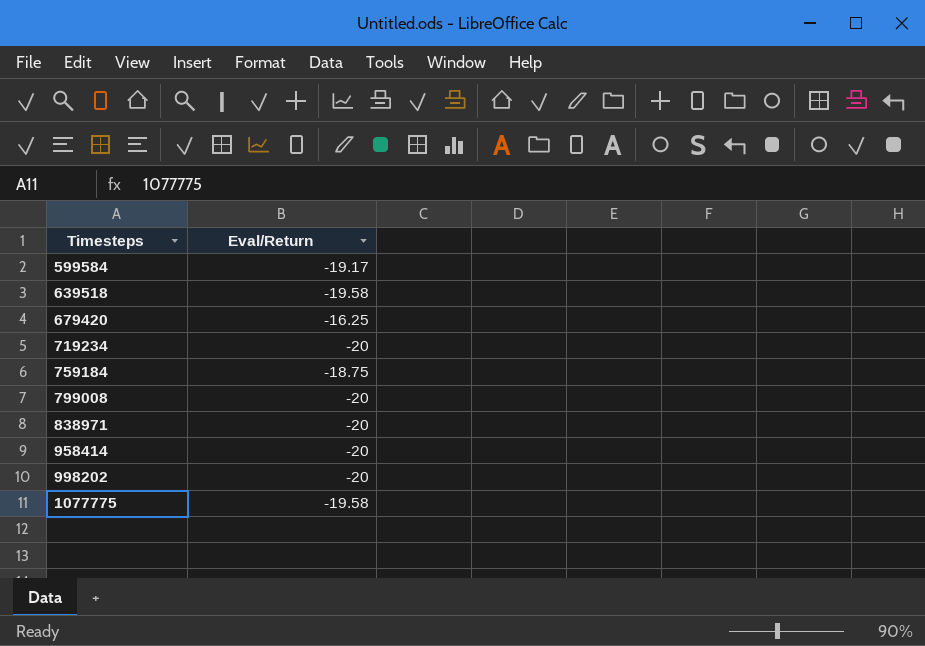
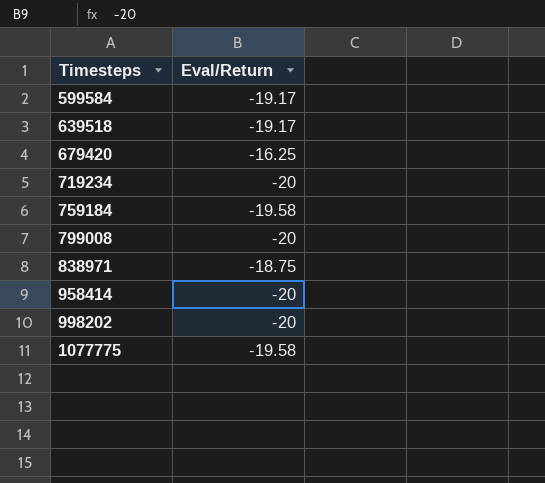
639518 | Eval/Return: -19.58 -> -19.17
759184 | Eval/Return: -18.75 -> -19.58
838971 | Eval/Return: -20 -> -18.75

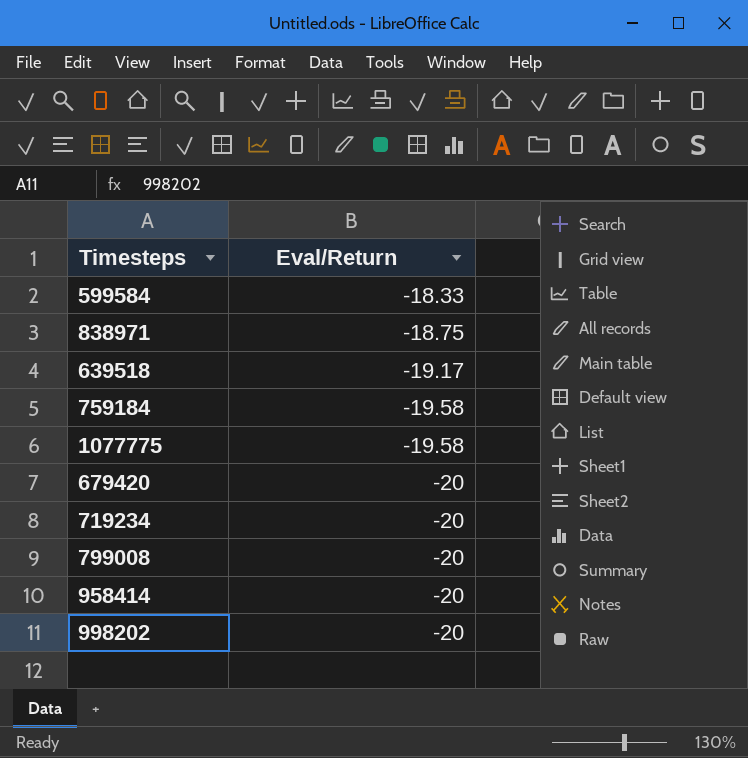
row order: Timesteps ascending -> Eval/Return descending
599584 | Eval/Return: -19.17 -> -18.33
679420 | Eval/Return: -16.25 -> -20

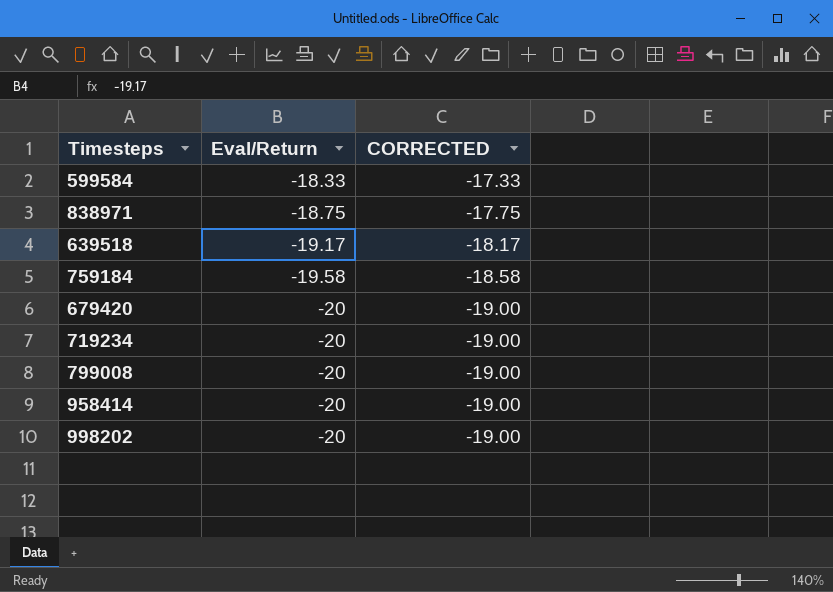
column CORRECTED | formula: none -> [Eval/Return] + 1
row 1077775: -19.58 -> none

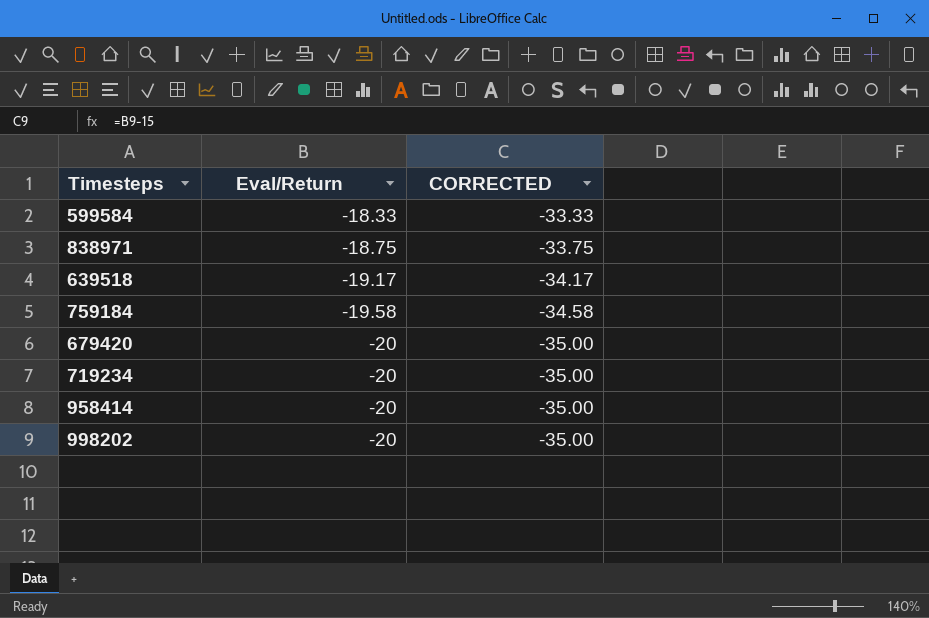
column CORRECTED | formula: [Eval/Return] + 1 -> [Eval/Return] - 15
row 799008: -20 | -19.00 -> none

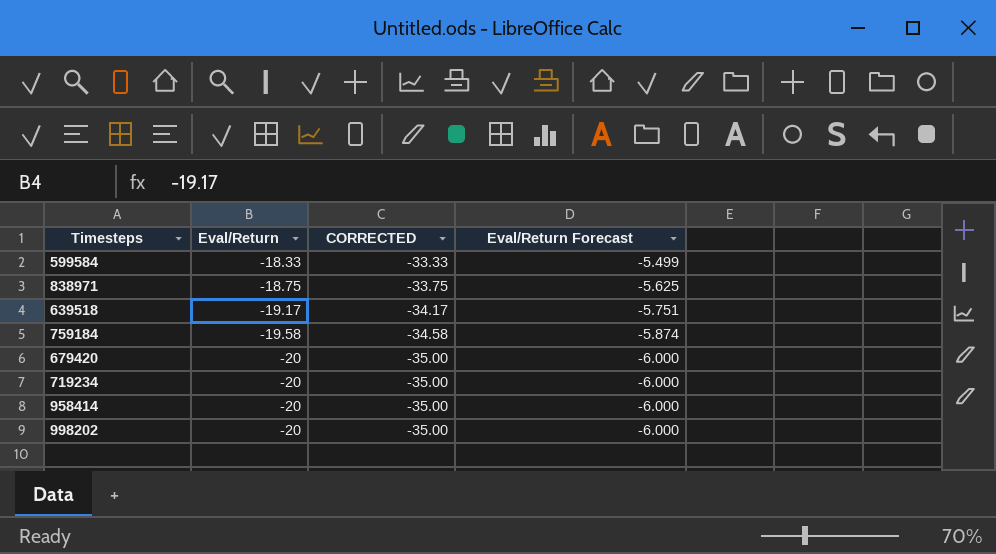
column Eval/Return Forecast | formula: none -> [Eval/Return] * 0.3

